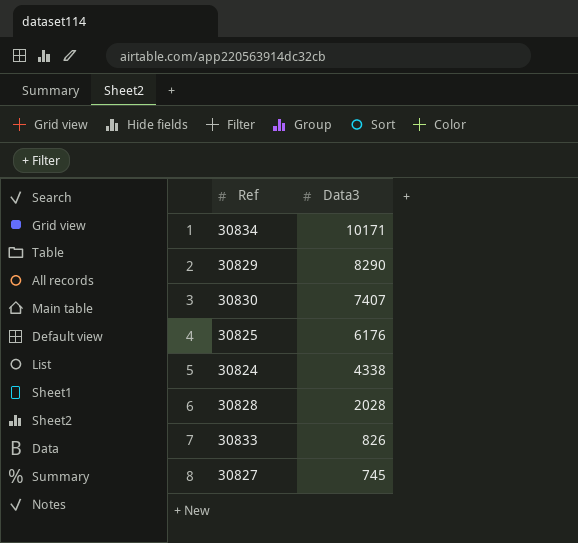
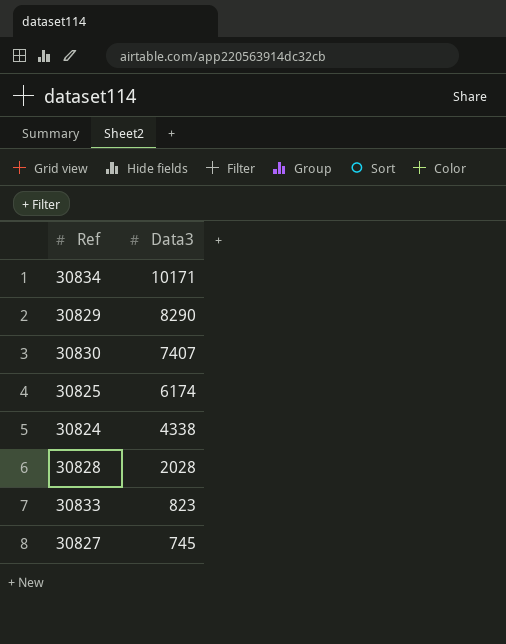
30825 | Data3: 6176 -> 6174
30833 | Data3: 826 -> 823

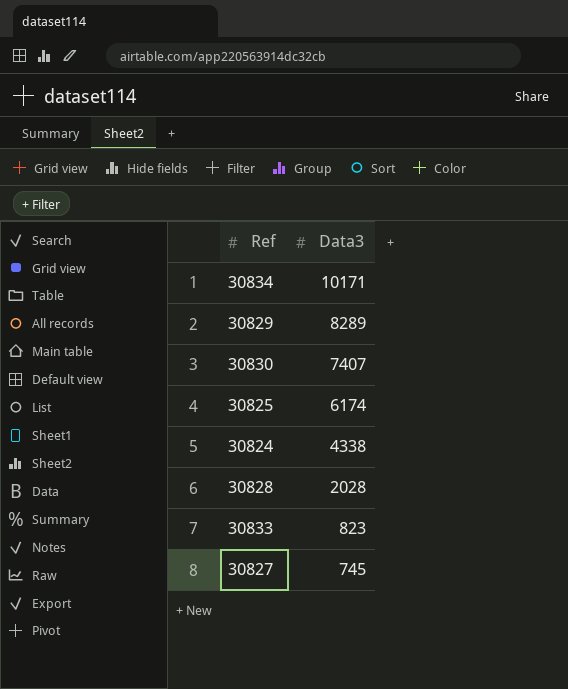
30829 | Data3: 8290 -> 8289

